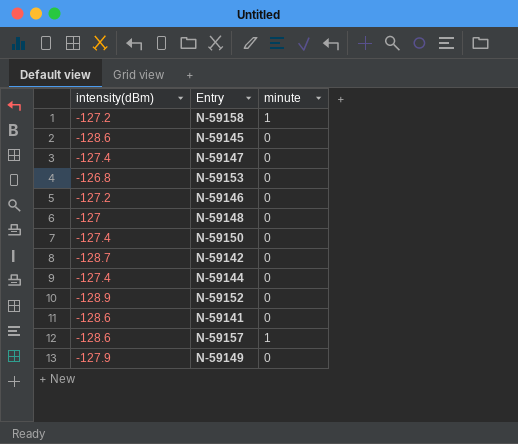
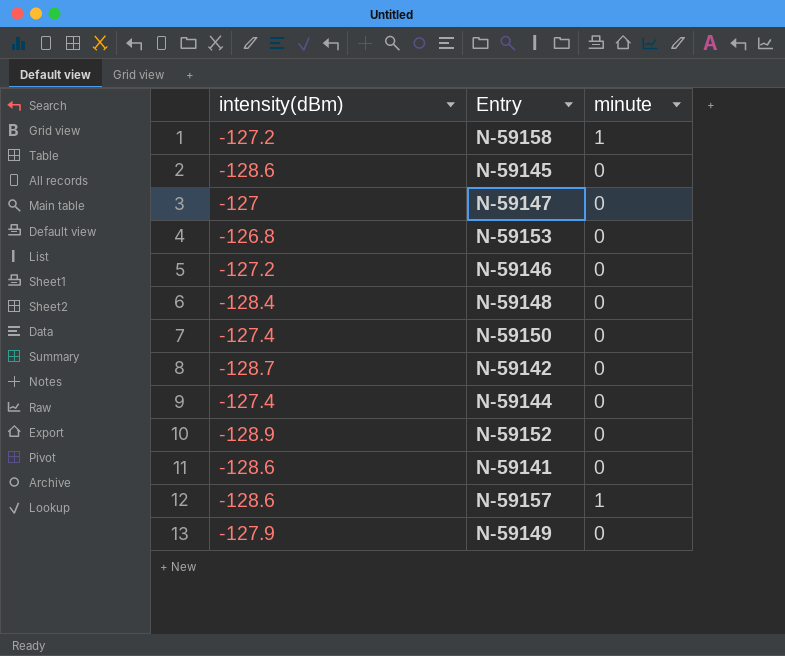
N-59147 | intensity(dBm): -127.4 -> -127
N-59148 | intensity(dBm): -127 -> -128.4

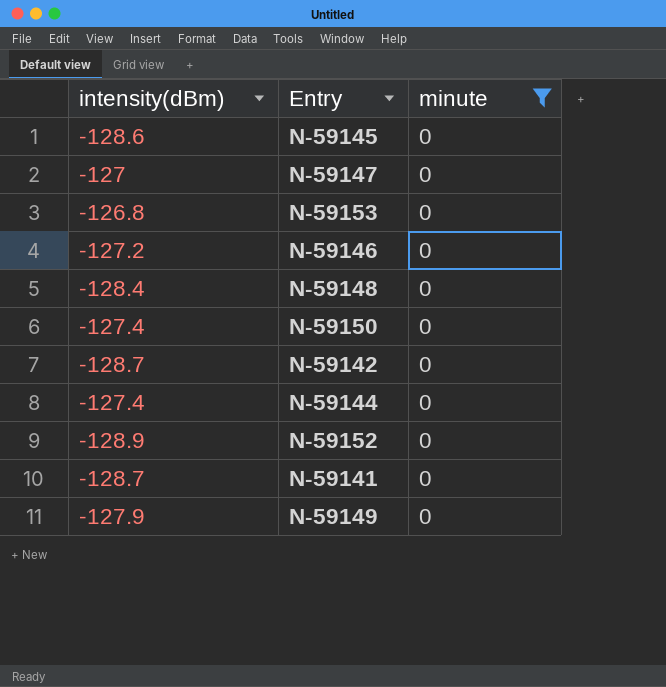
filter: none -> minute = 0
N-59141 | intensity(dBm): -128.6 -> -128.7

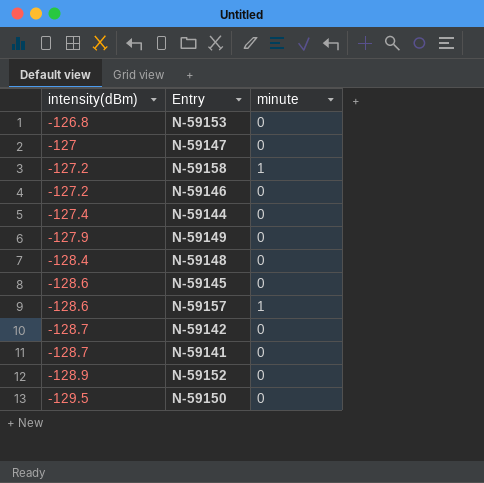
filter: minute = 0 -> none
row order: none -> intensity(dBm) descending
N-59150 | intensity(dBm): -127.4 -> -129.5

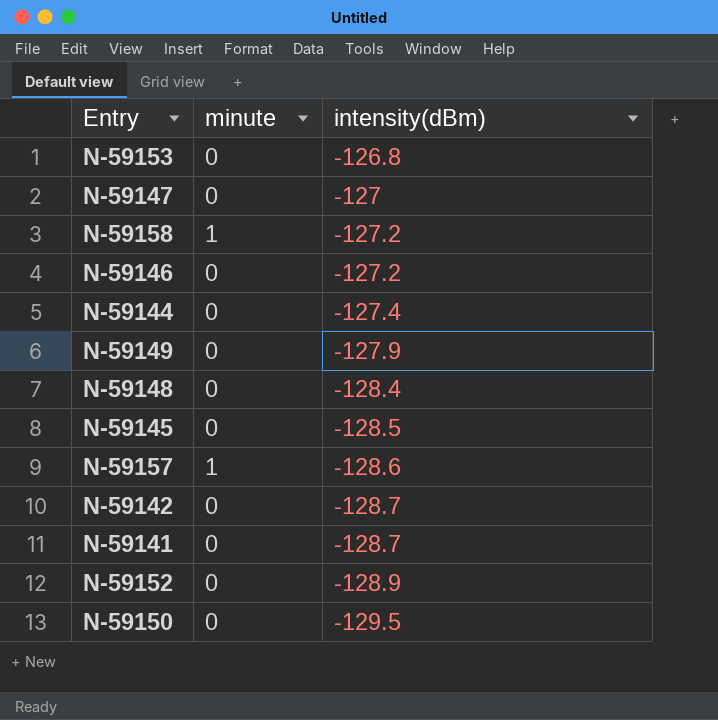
column intensity(dBm) | position: 1 -> 3
N-59145 | intensity(dBm): -128.6 -> -128.5

